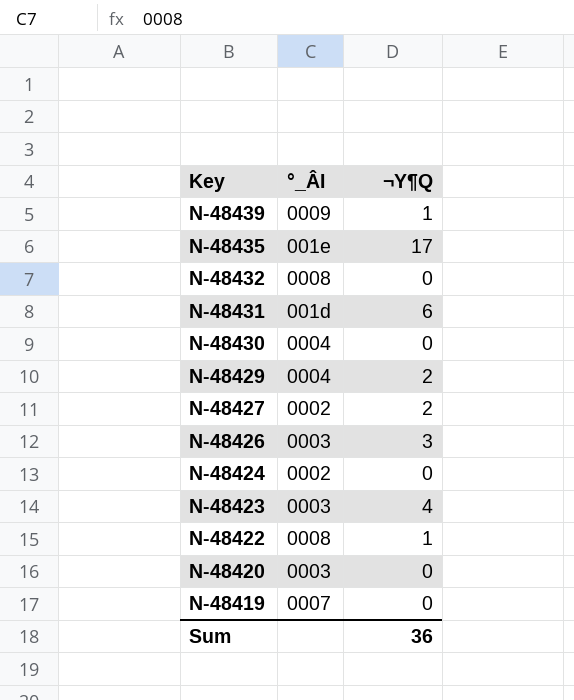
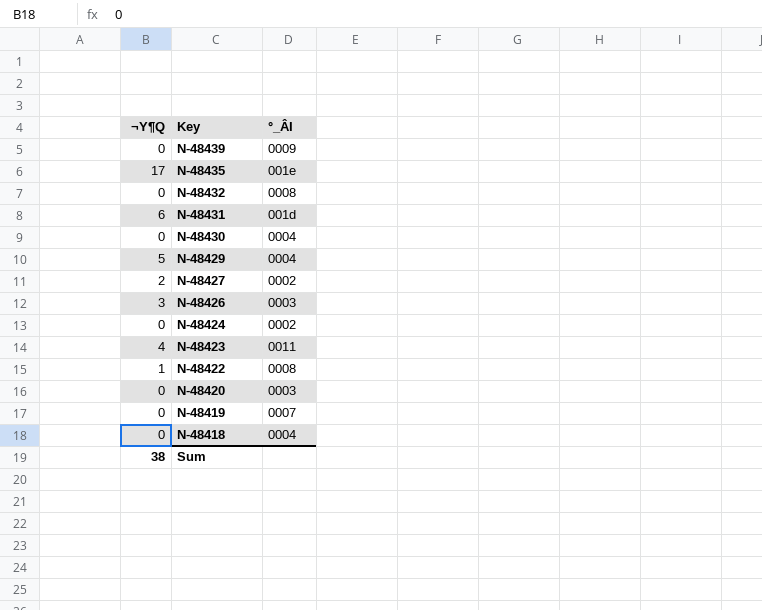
column ¬Y¶Q | position: 3 -> 1
N-48439 | ¬Y¶Q: 1 -> 0
N-48429 | ¬Y¶Q: 2 -> 5
N-48423 | °_ÂI: 0003 -> 0011
row N-48418: none -> 0 | 0004
Sum | ¬Y¶Q: 36 -> 38

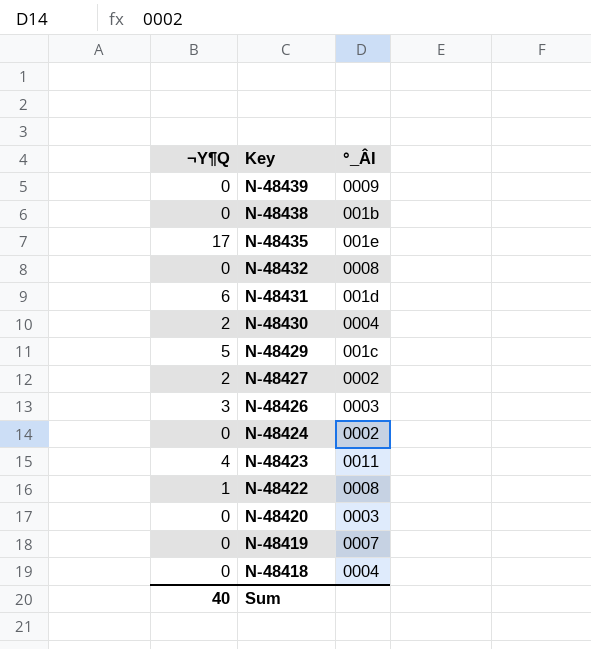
row N-48438: none -> 0 | 001b
N-48430 | ¬Y¶Q: 0 -> 2
N-48429 | °_ÂI: 0004 -> 001c
Sum | ¬Y¶Q: 38 -> 40

